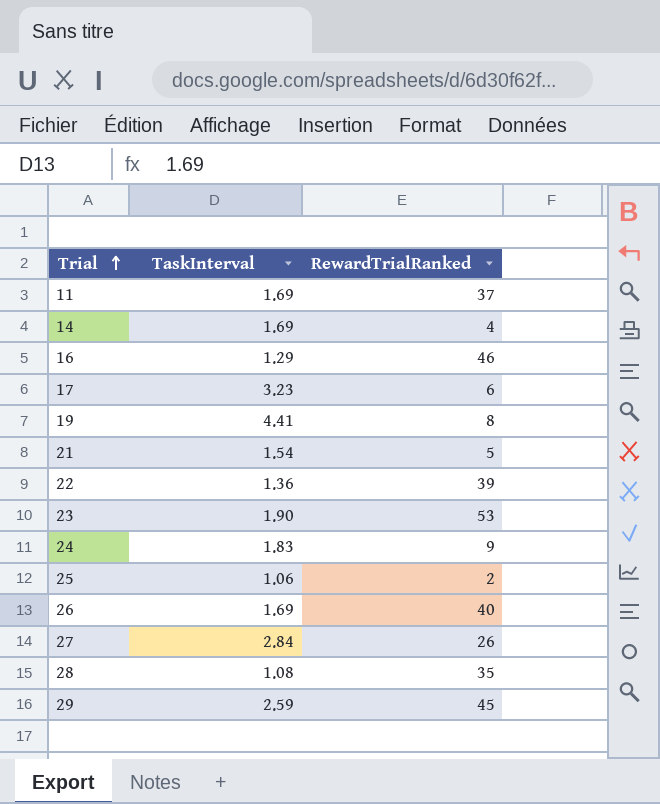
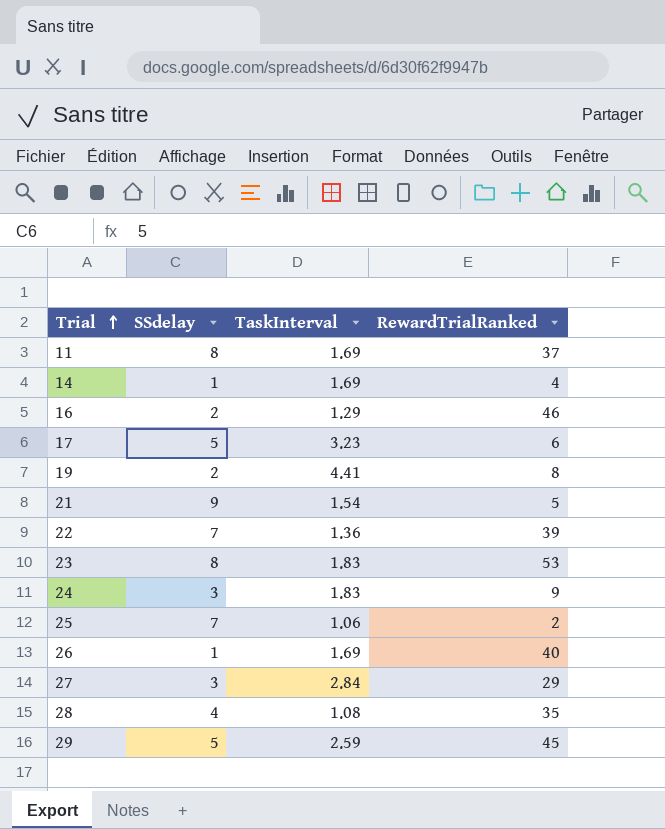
column SSdelay | position: none -> 2
23 | TaskInterval: 1.90 -> 1.83
27 | RewardTrialRanked: 26 -> 29

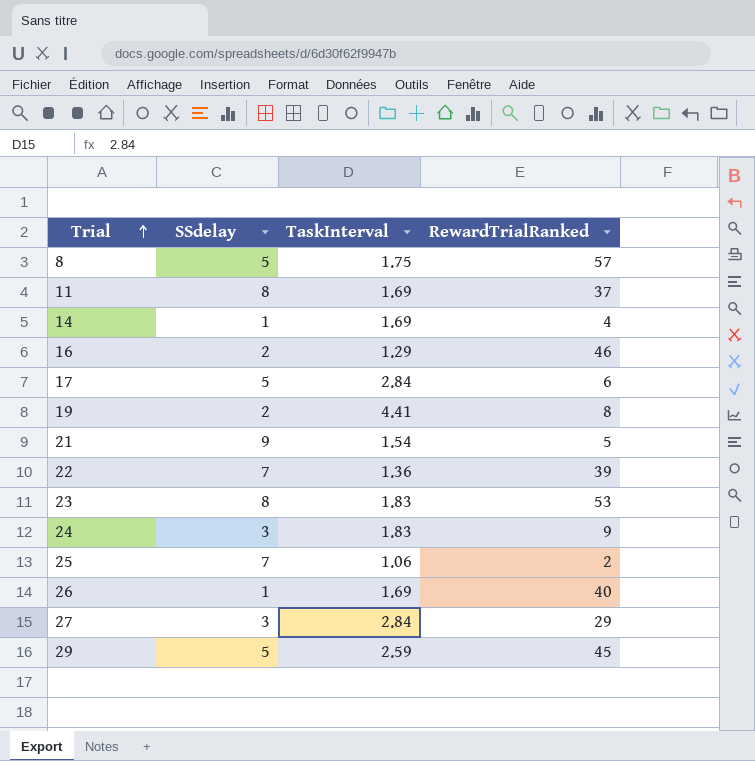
row 28: 4 | 1.08 | 35 -> none
row 8: none -> 5 | 1.75 | 57
17 | TaskInterval: 3.23 -> 2.84

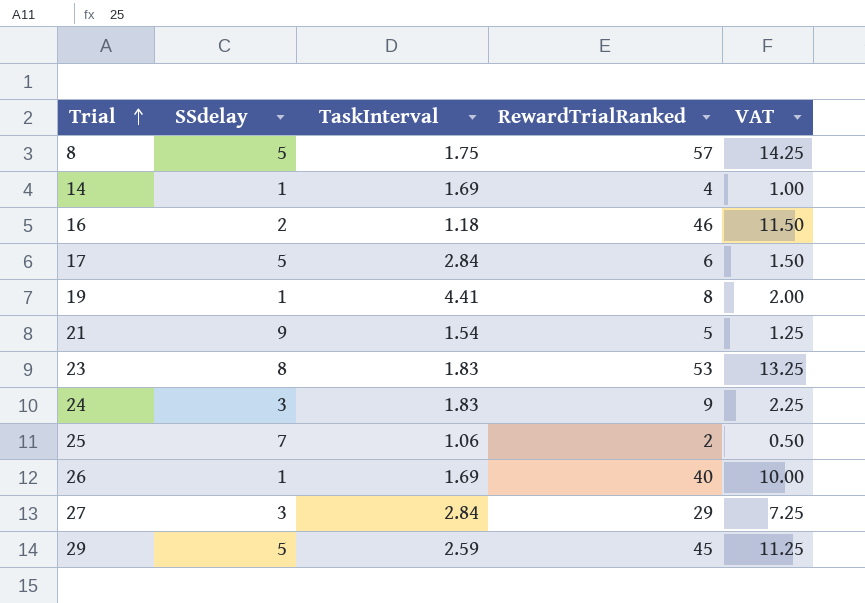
column VAT | formula: none -> [RewardTrialRanked] * 0.25
row 11: 8 | 1.69 | 37 -> none
row 22: 7 | 1.36 | 39 -> none
16 | TaskInterval: 1.29 -> 1.18
19 | SSdelay: 2 -> 1

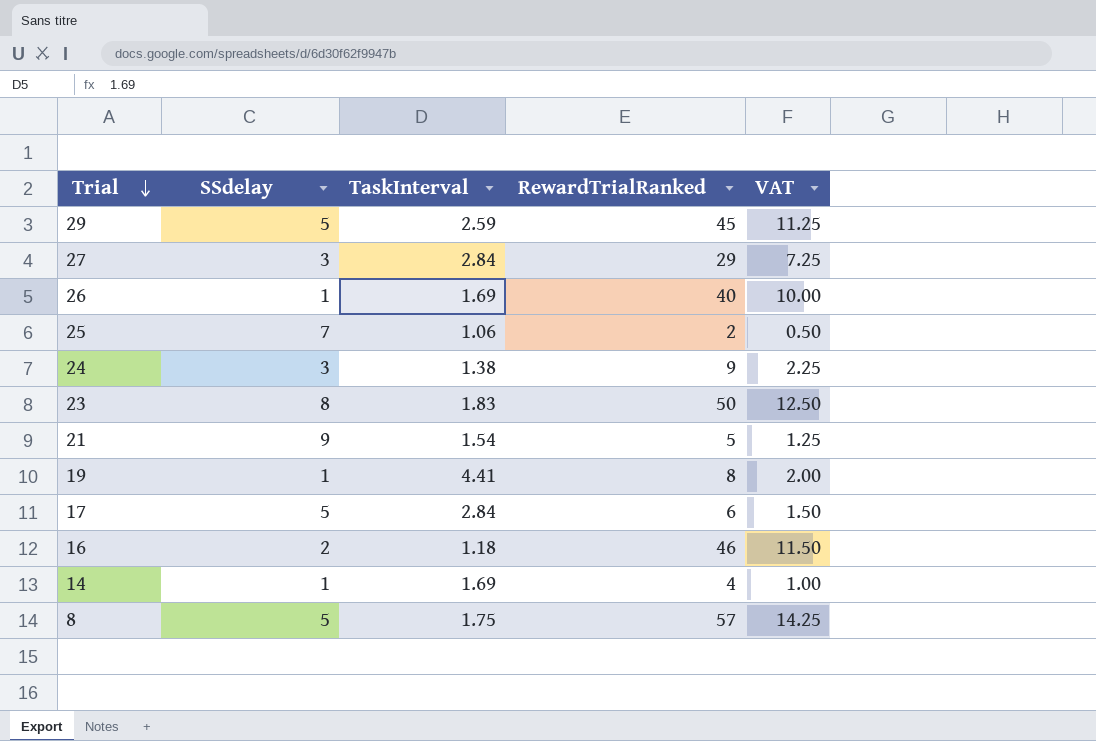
row order: Trial ascending -> Trial descending
24 | TaskInterval: 1.83 -> 1.38
23 | RewardTrialRanked: 53 -> 50
23 | VAT: 13.25 -> 12.50

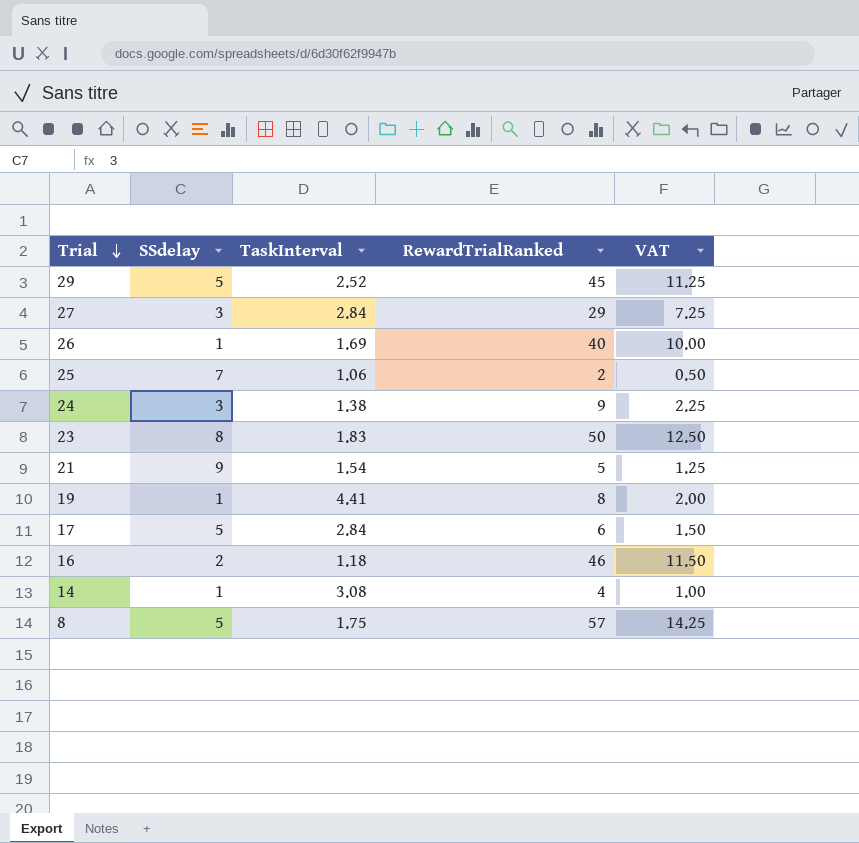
29 | TaskInterval: 2.59 -> 2.52
14 | TaskInterval: 1.69 -> 3.08

